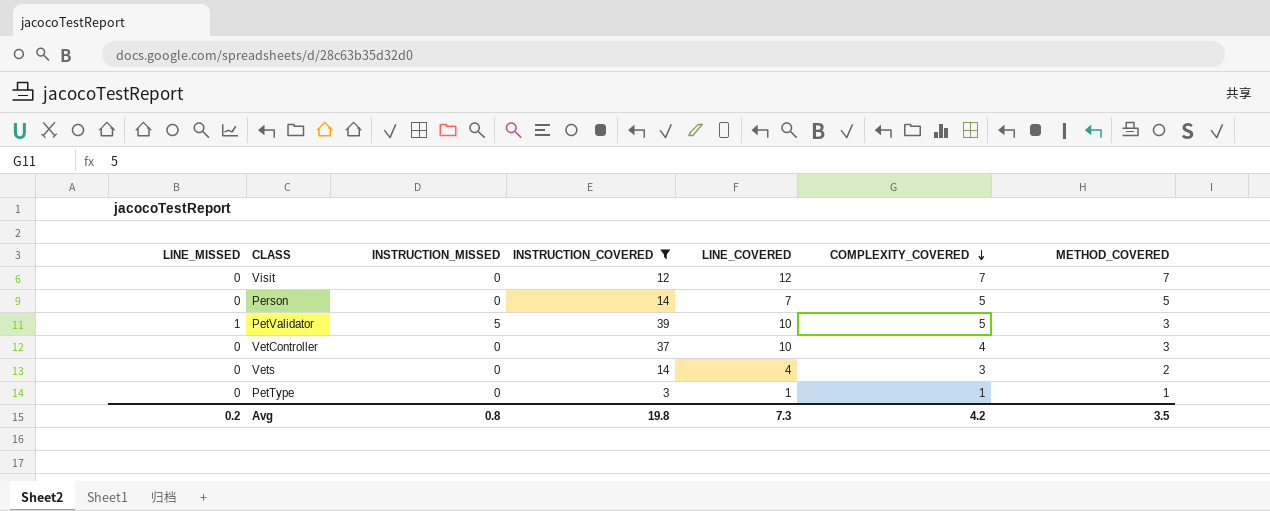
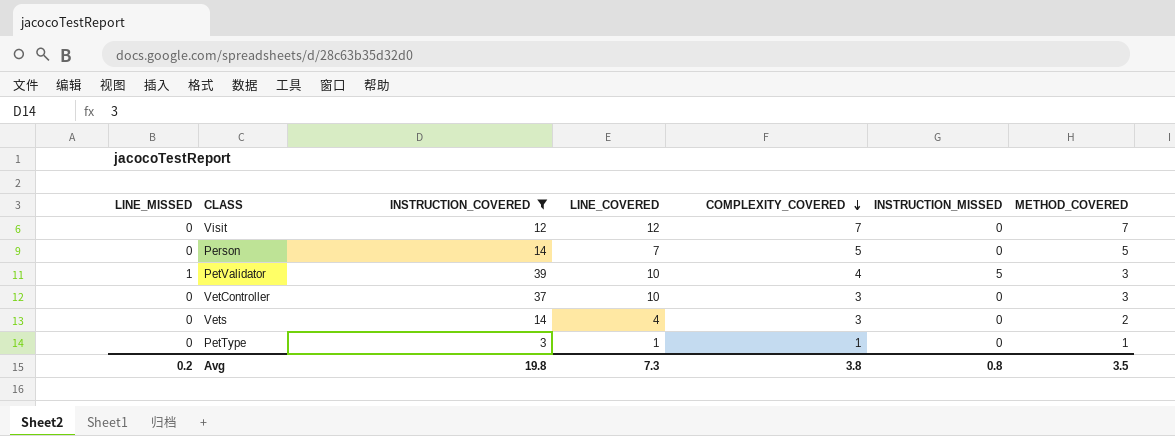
column INSTRUCTION_MISSED | position: 3 -> 6
PetValidator | COMPLEXITY_COVERED: 5 -> 4
VetController | COMPLEXITY_COVERED: 4 -> 3
Avg | COMPLEXITY_COVERED: 4.2 -> 3.8

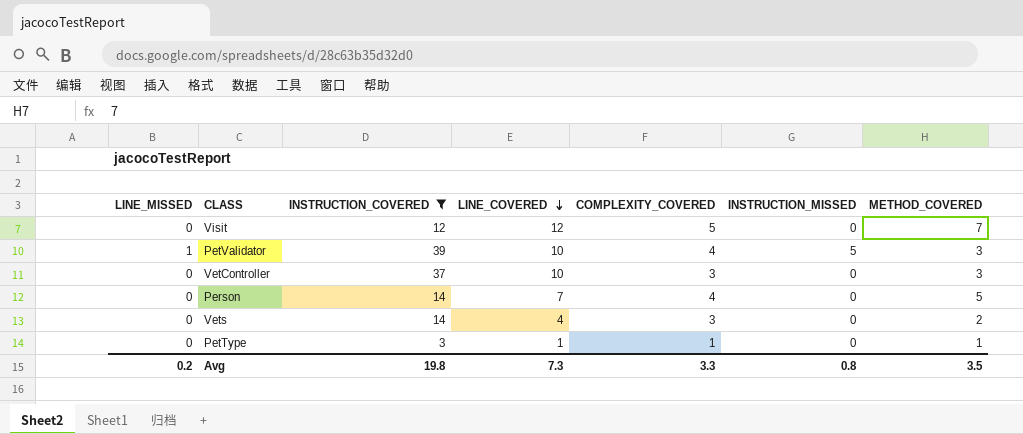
row order: COMPLEXITY_COVERED descending -> LINE_COVERED descending
Visit | COMPLEXITY_COVERED: 7 -> 5
Person | COMPLEXITY_COVERED: 5 -> 4
Avg | COMPLEXITY_COVERED: 3.8 -> 3.3

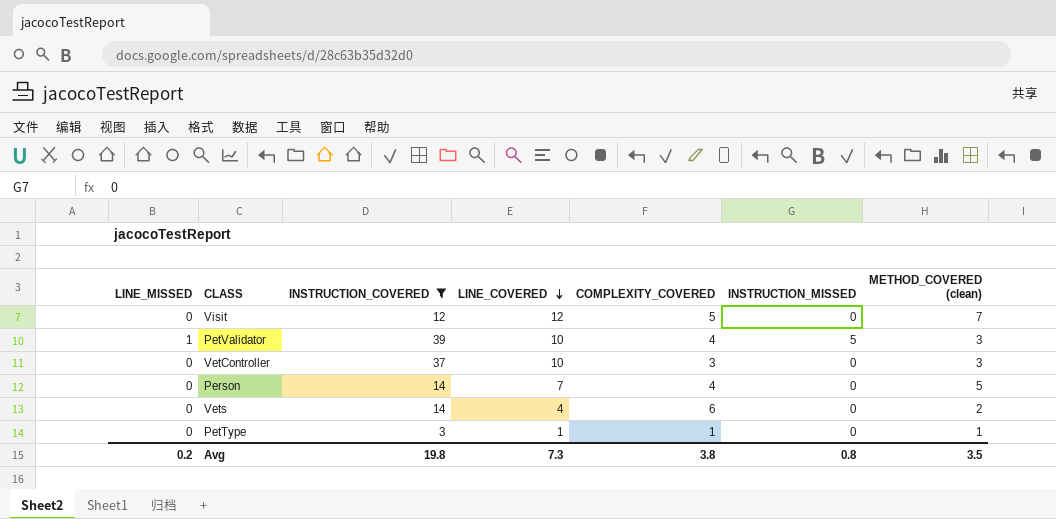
column name: METHOD_COVERED -> METHOD_COVERED (clean)
Vets | COMPLEXITY_COVERED: 3 -> 6
Avg | COMPLEXITY_COVERED: 3.3 -> 3.8

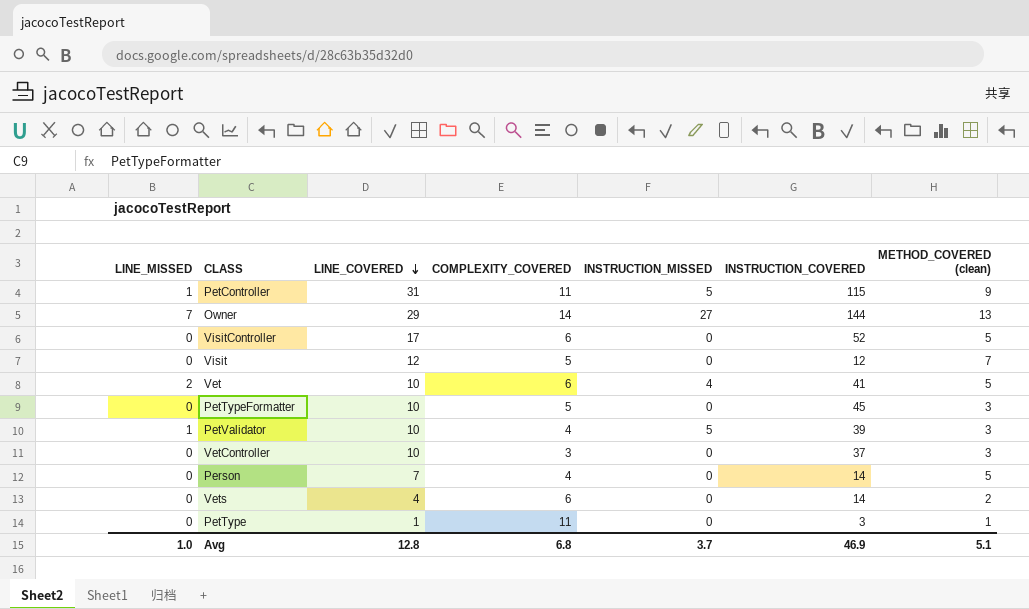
filter: INSTRUCTION_COVERED <= 39 -> none
column INSTRUCTION_COVERED | position: 3 -> 6
PetType | COMPLEXITY_COVERED: 1 -> 11
Avg | LINE_MISSED: 0.2 -> 1.0
Avg | LINE_COVERED: 7.3 -> 12.8
Avg | COMPLEXITY_COVERED: 3.8 -> 6.8
Avg | INSTRUCTION_MISSED: 0.8 -> 3.7
Avg | INSTRUCTION_COVERED: 19.8 -> 46.9
Avg | METHOD_COVERED (clean): 3.5 -> 5.1

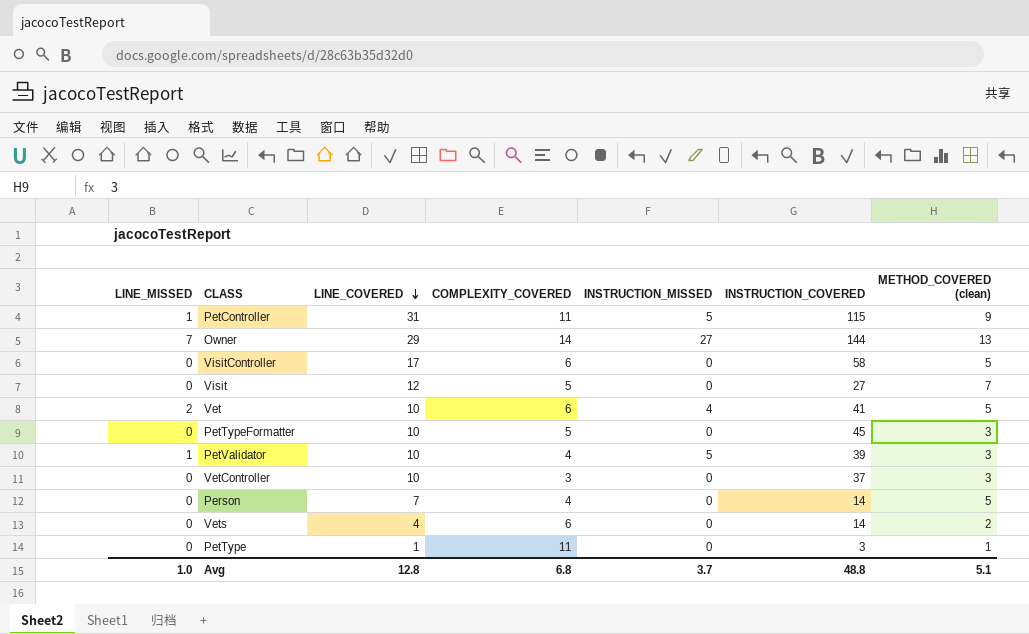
VisitController | INSTRUCTION_COVERED: 52 -> 58
Visit | INSTRUCTION_COVERED: 12 -> 27
Avg | INSTRUCTION_COVERED: 46.9 -> 48.8

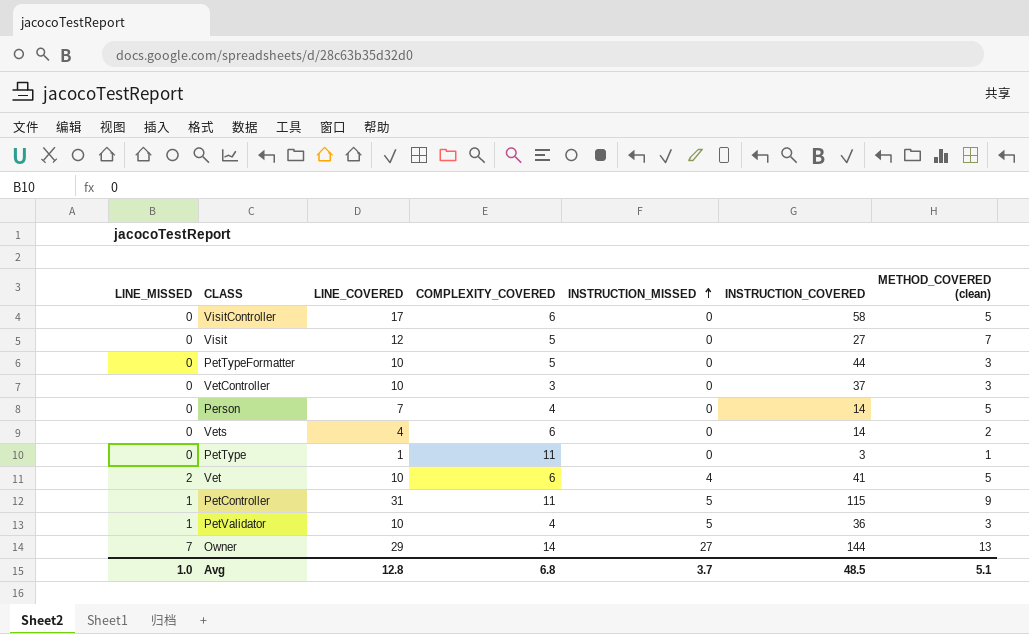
row order: LINE_COVERED descending -> INSTRUCTION_MISSED ascending
PetTypeFormatter | INSTRUCTION_COVERED: 45 -> 44
PetValidator | INSTRUCTION_COVERED: 39 -> 36
Avg | INSTRUCTION_COVERED: 48.8 -> 48.5

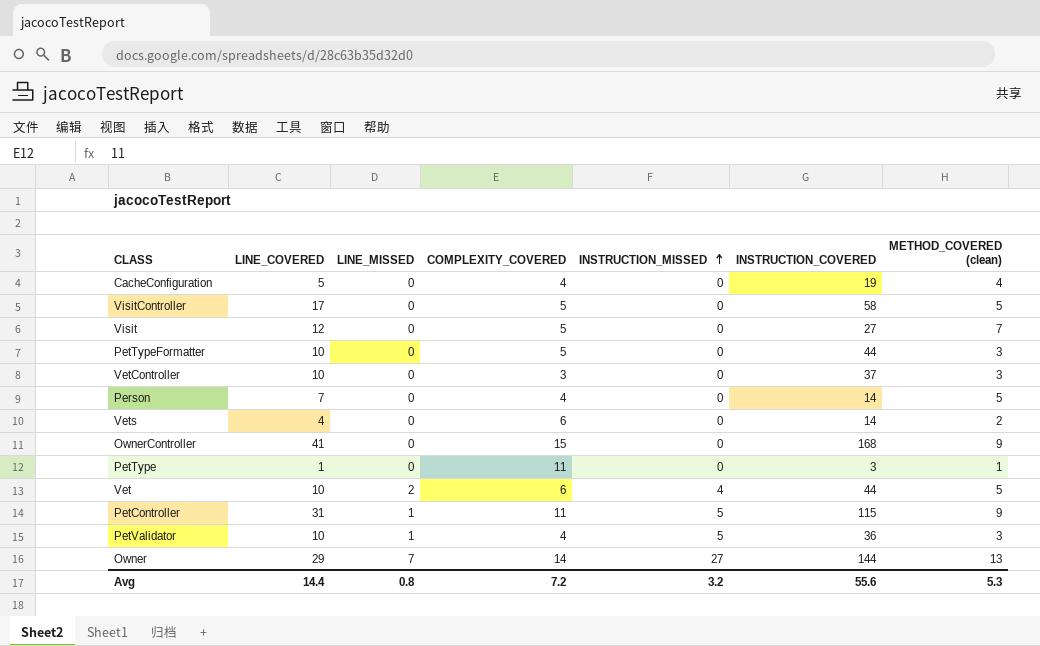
column LINE_MISSED | position: 1 -> 3
row CacheConfiguration: none -> 5 | 0 | 4 | 0 | 19 | 4
VisitController | COMPLEXITY_COVERED: 6 -> 5
row OwnerController: none -> 41 | 0 | 15 | 0 | 168 | 9
Vet | INSTRUCTION_COVERED: 41 -> 44
Avg | LINE_COVERED: 12.8 -> 14.4
Avg | LINE_MISSED: 1.0 -> 0.8
Avg | COMPLEXITY_COVERED: 6.8 -> 7.2
Avg | INSTRUCTION_MISSED: 3.7 -> 3.2
Avg | INSTRUCTION_COVERED: 48.5 -> 55.6
Avg | METHOD_COVERED (clean): 5.1 -> 5.3

